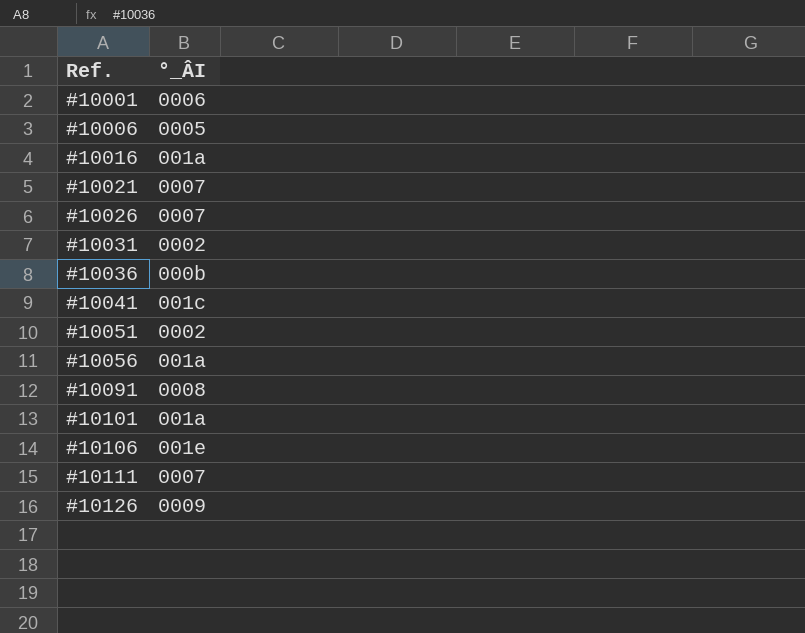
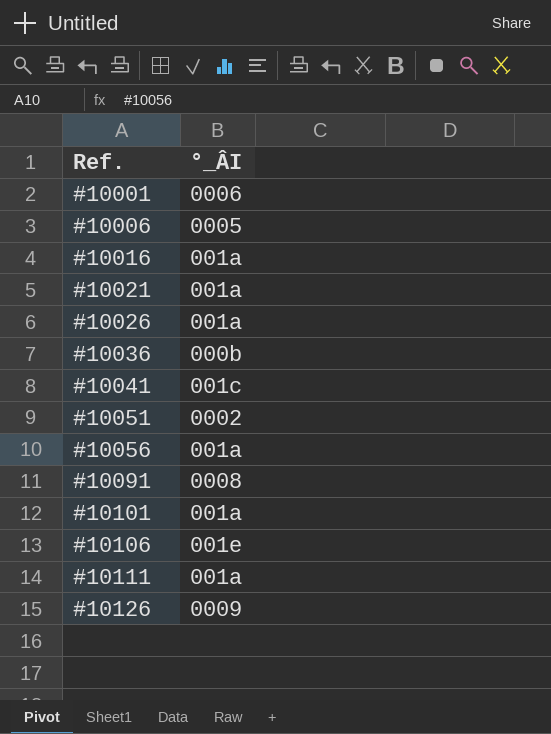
row #10031: 0002 -> none
#10021 | °_ÂI: 0007 -> 001a
#10026 | °_ÂI: 0007 -> 001a
#10111 | °_ÂI: 0007 -> 001a

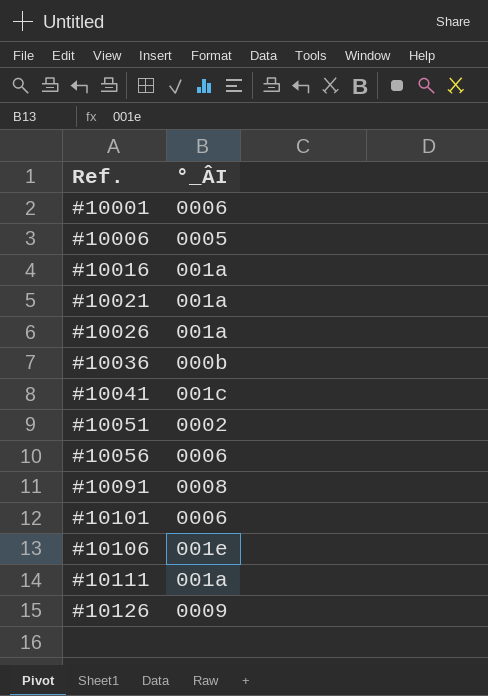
#10056 | °_ÂI: 001a -> 0006
#10101 | °_ÂI: 001a -> 0006

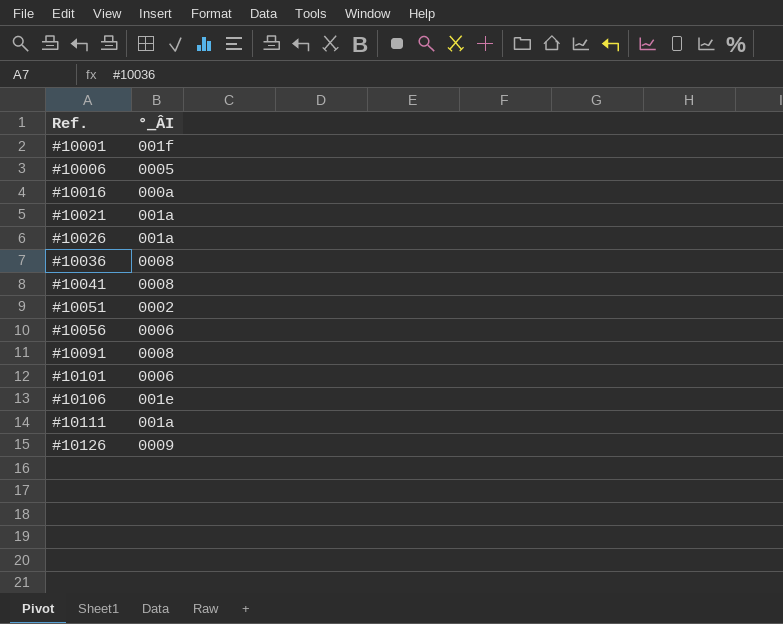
#10001 | °_ÂI: 0006 -> 001f
#10016 | °_ÂI: 001a -> 000a
#10036 | °_ÂI: 000b -> 0008
#10041 | °_ÂI: 001c -> 0008

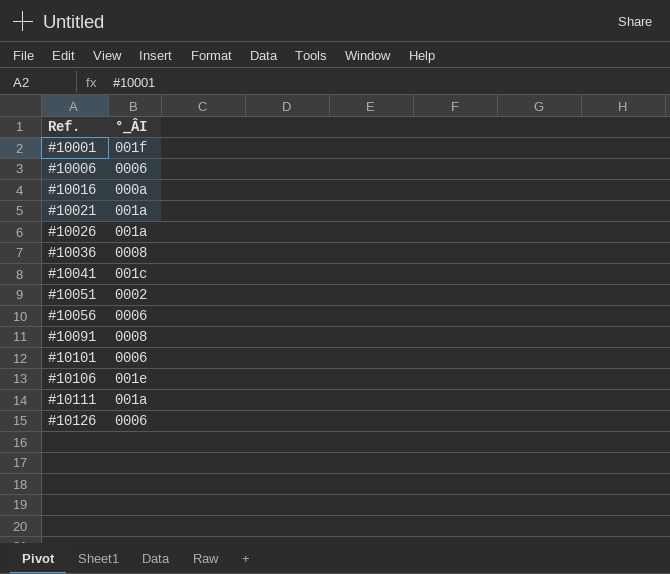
#10006 | °_ÂI: 0005 -> 0006
#10041 | °_ÂI: 0008 -> 001c
#10126 | °_ÂI: 0009 -> 0006

